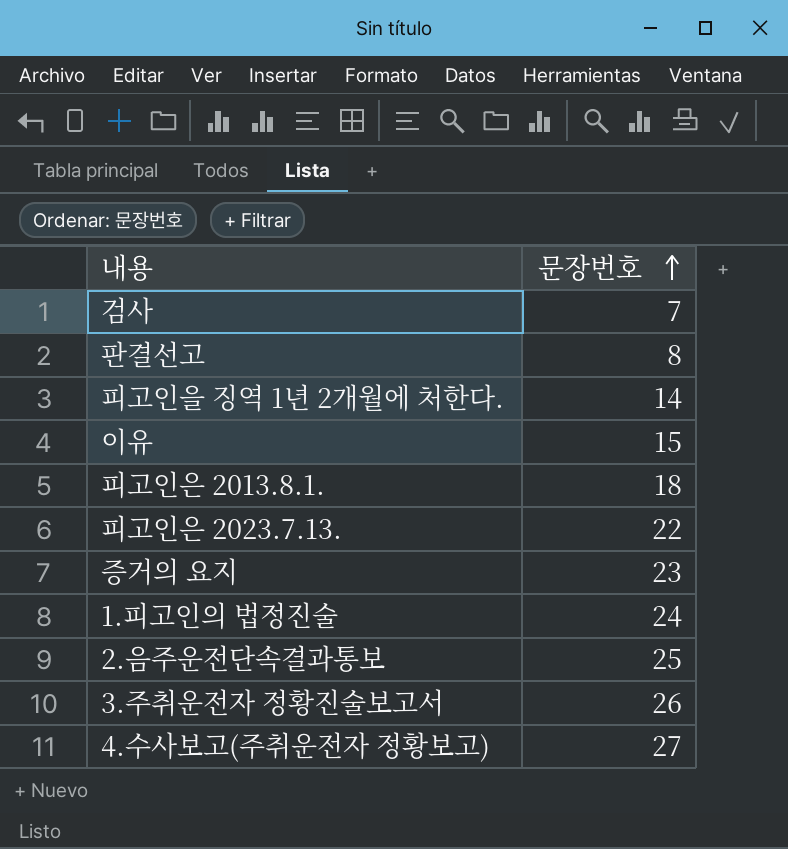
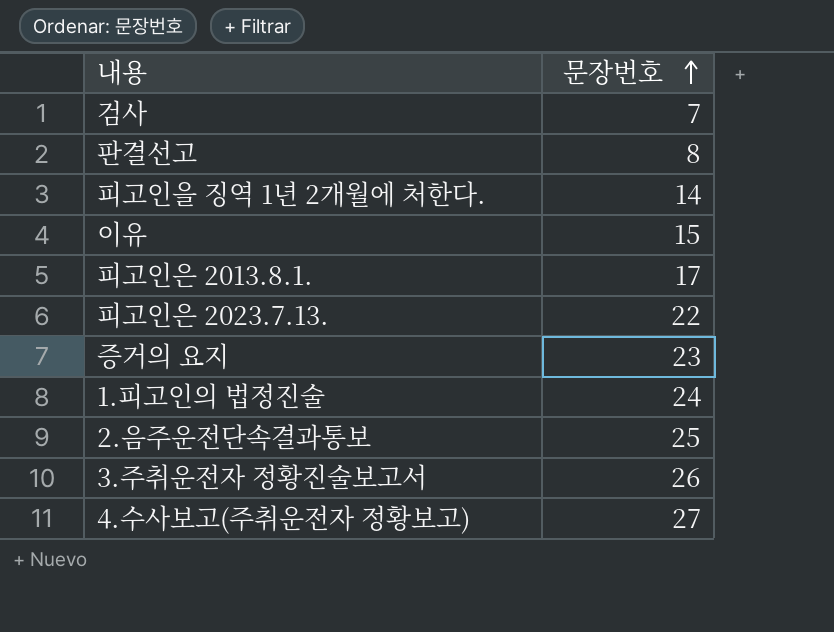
피고인은 2013.8.1. | 문장번호: 18 -> 17

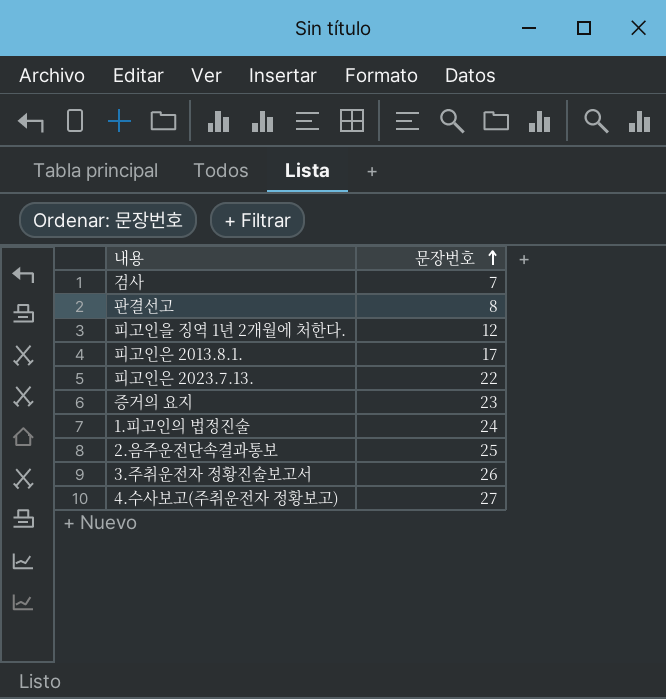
row 이유: 15 -> none
피고인을 징역 1년 2개월에 처한다. | 문장번호: 14 -> 12

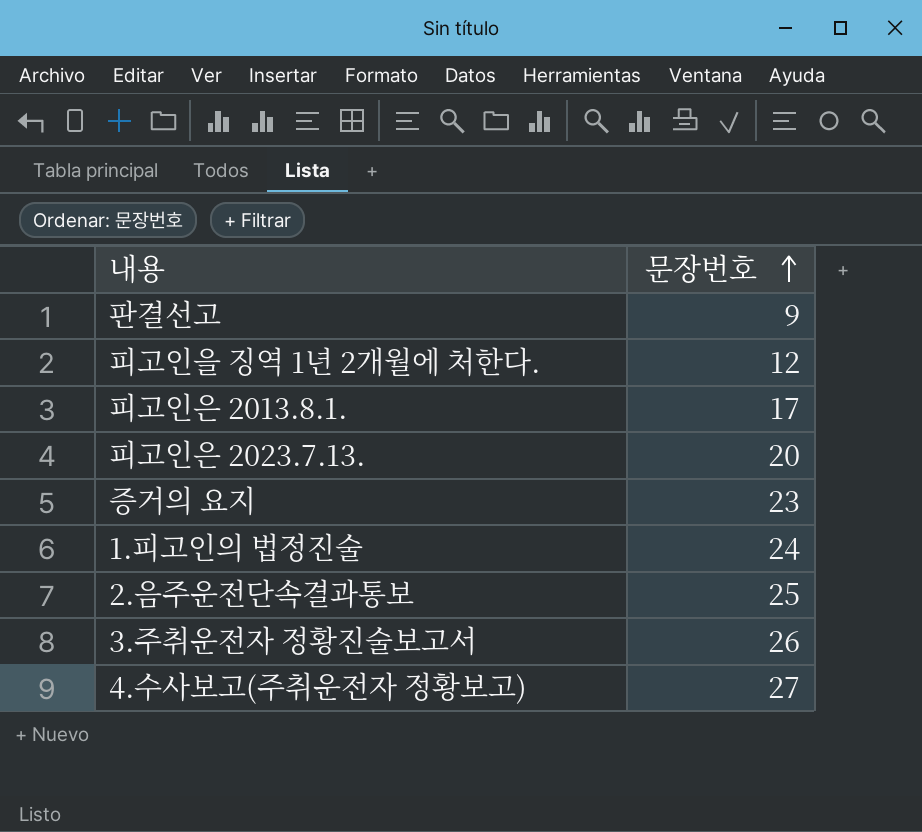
row 검사: 7 -> none
판결선고 | 문장번호: 8 -> 9
피고인은 2023.7.13. | 문장번호: 22 -> 20

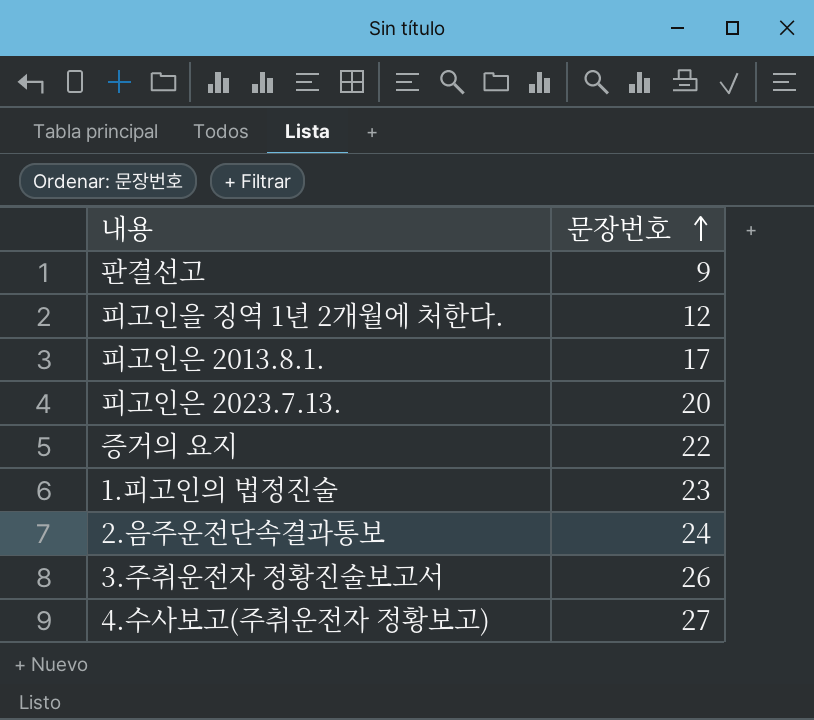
증거의 요지 | 문장번호: 23 -> 22
1.피고인의 법정진술 | 문장번호: 24 -> 23
2.음주운전단속결과통보 | 문장번호: 25 -> 24

